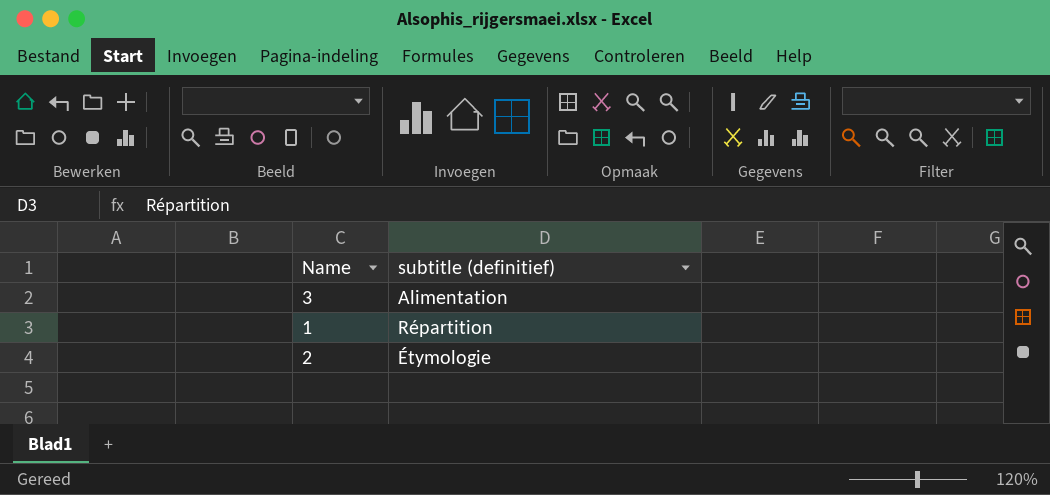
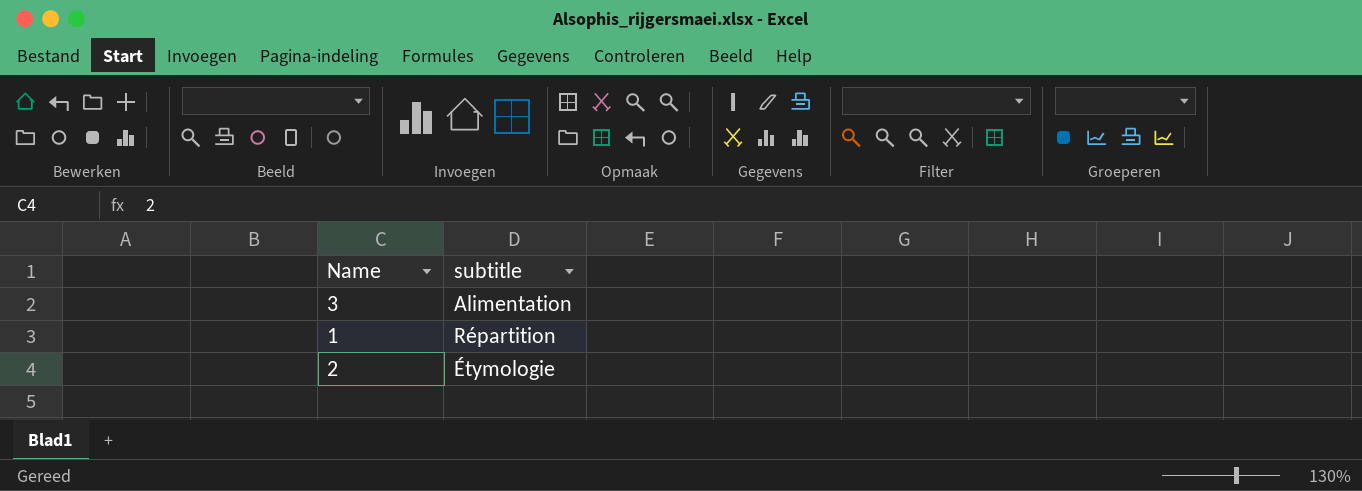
column name: subtitle (definitief) -> subtitle

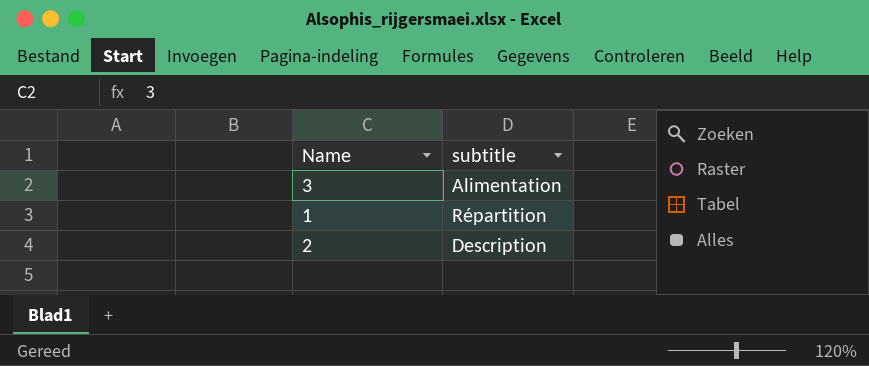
2 | subtitle: Étymologie -> Description

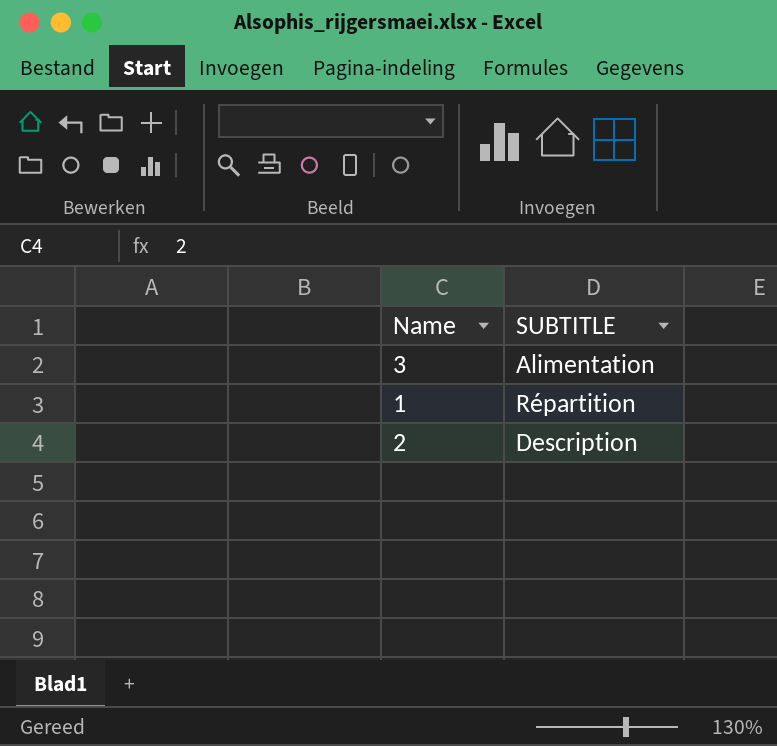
column name: subtitle -> SUBTITLE

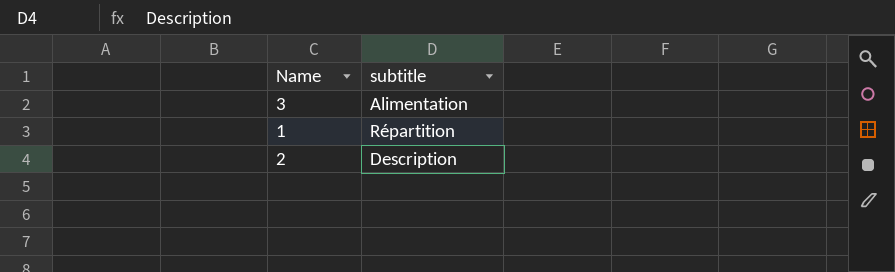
column name: SUBTITLE -> subtitle

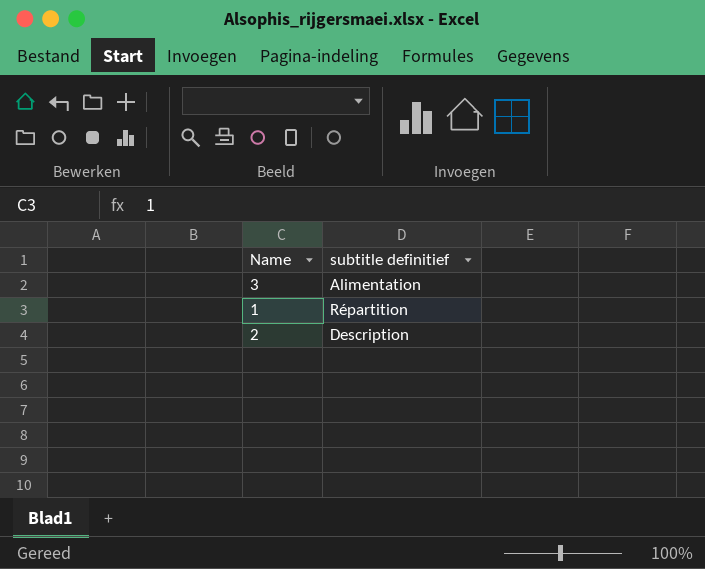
column name: subtitle -> subtitle definitief

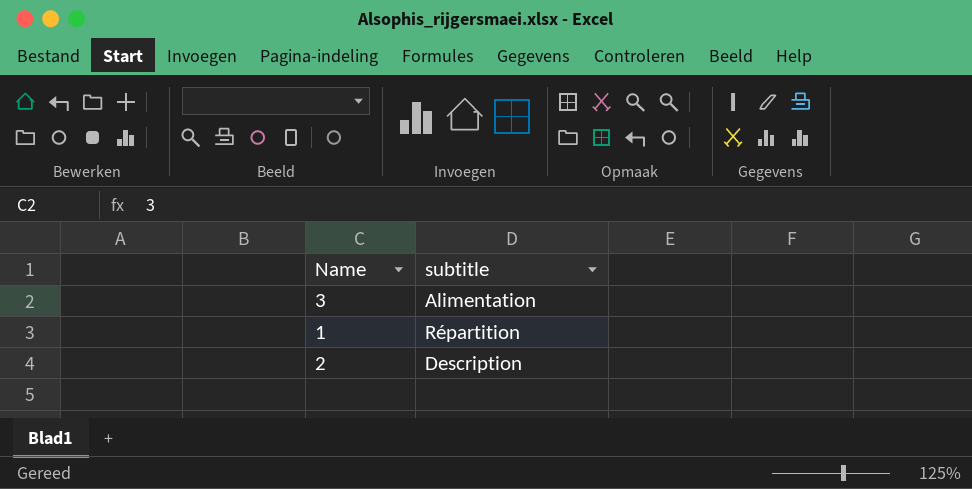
column name: subtitle definitief -> subtitle

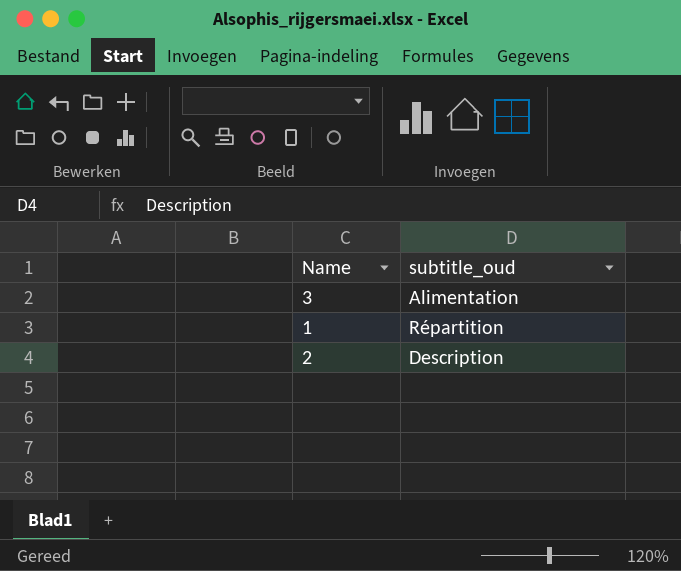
column name: subtitle -> subtitle_oud

